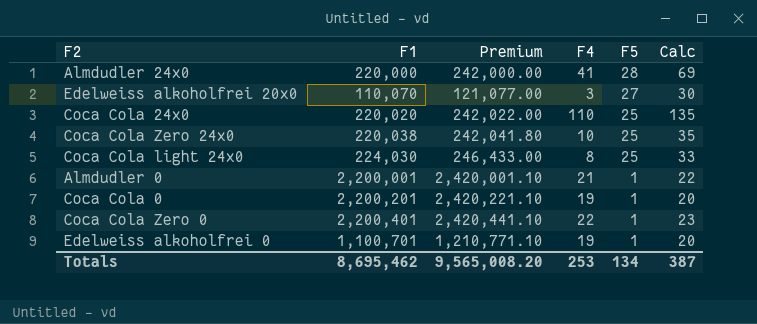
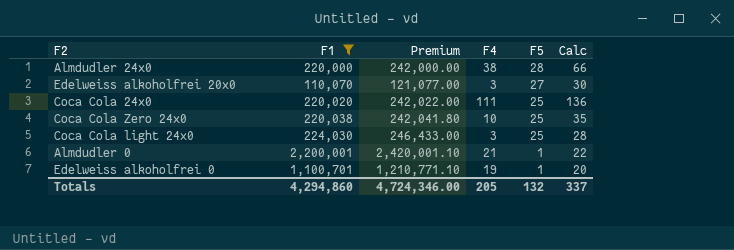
filter: none -> F1 <= 2,200,001
Almdudler 24x0 | F4: 41 -> 38
Almdudler 24x0 | Calc: 69 -> 66
Coca Cola 24x0 | F4: 110 -> 111
Coca Cola 24x0 | Calc: 135 -> 136
Coca Cola light 24x0 | F4: 8 -> 3
Coca Cola light 24x0 | Calc: 33 -> 28
Totals | F1: 8,695,462 -> 4,294,860
Totals | Premium: 9,565,008.20 -> 4,724,346.00
Totals | F4: 253 -> 205
Totals | F5: 134 -> 132
Totals | Calc: 387 -> 337

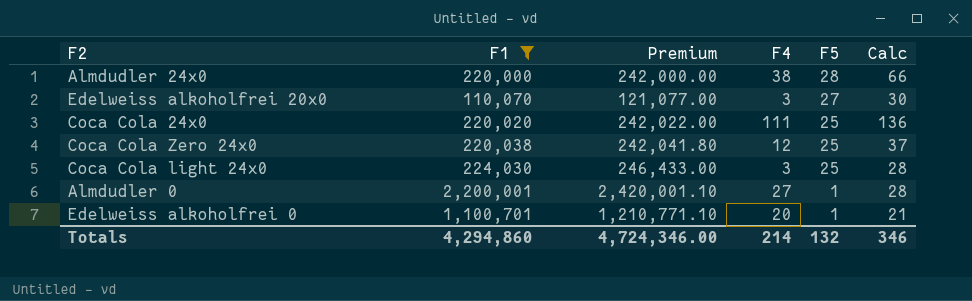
Coca Cola Zero 24x0 | F4: 10 -> 12
Coca Cola Zero 24x0 | Calc: 35 -> 37
Almdudler 0 | F4: 21 -> 27
Almdudler 0 | Calc: 22 -> 28
Edelweiss alkoholfrei 0 | F4: 19 -> 20
Edelweiss alkoholfrei 0 | Calc: 20 -> 21
Totals | F4: 205 -> 214
Totals | Calc: 337 -> 346

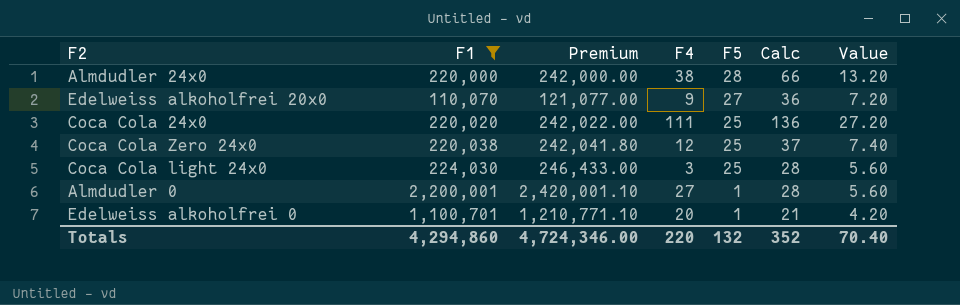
column Value | formula: none -> [Calc] * 0.2
Edelweiss alkoholfrei 20x0 | F4: 3 -> 9
Edelweiss alkoholfrei 20x0 | Calc: 30 -> 36
Totals | F4: 214 -> 220
Totals | Calc: 346 -> 352

